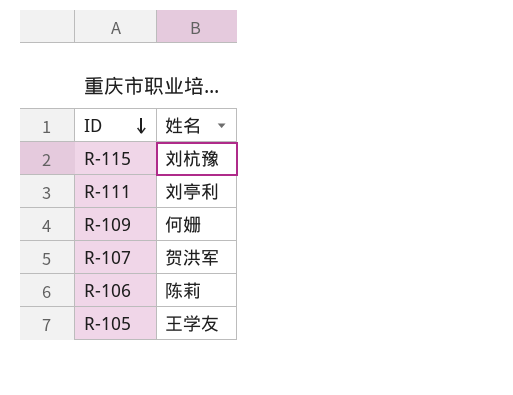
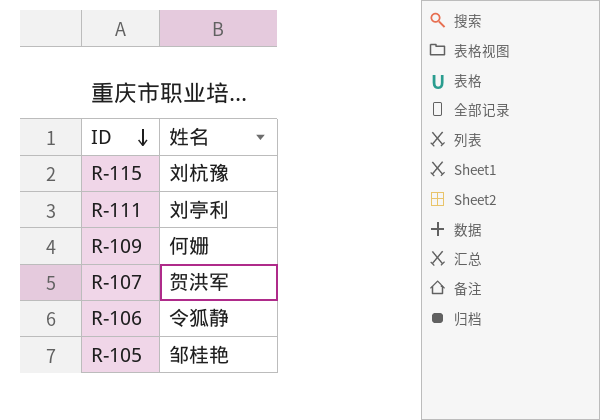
R-106 | 姓名: 陈莉 -> 令狐静
R-105 | 姓名: 王学友 -> 邹桂艳

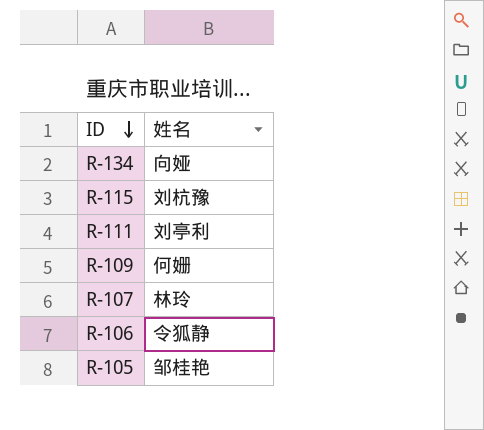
row R-134: none -> 向娅
R-107 | 姓名: 贺洪军 -> 林玲

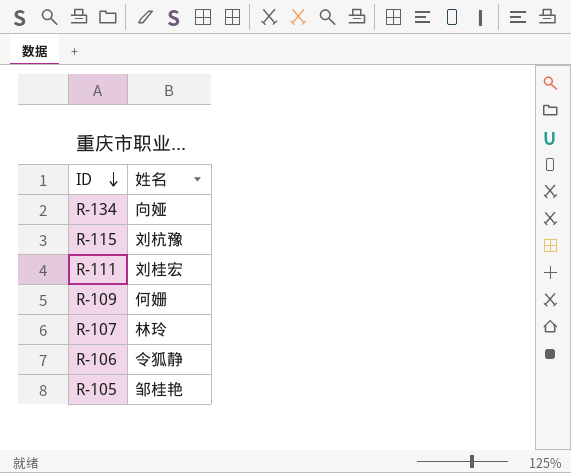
R-111 | 姓名: 刘亭利 -> 刘桂宏

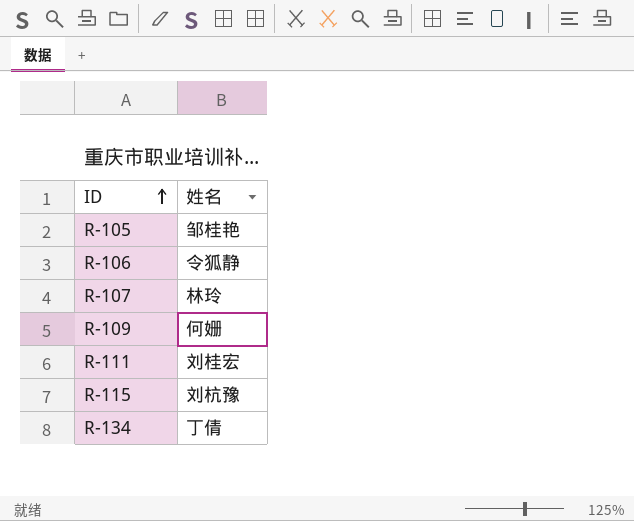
row order: ID descending -> ID ascending
R-134 | 姓名: 向娅 -> 丁倩

